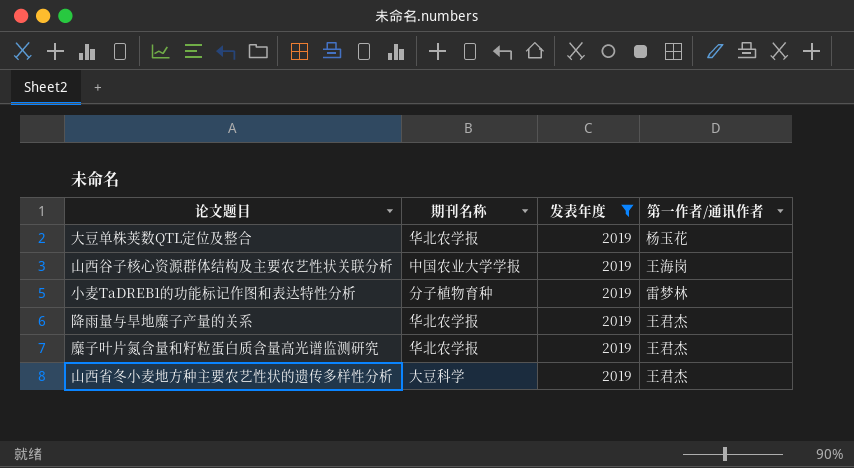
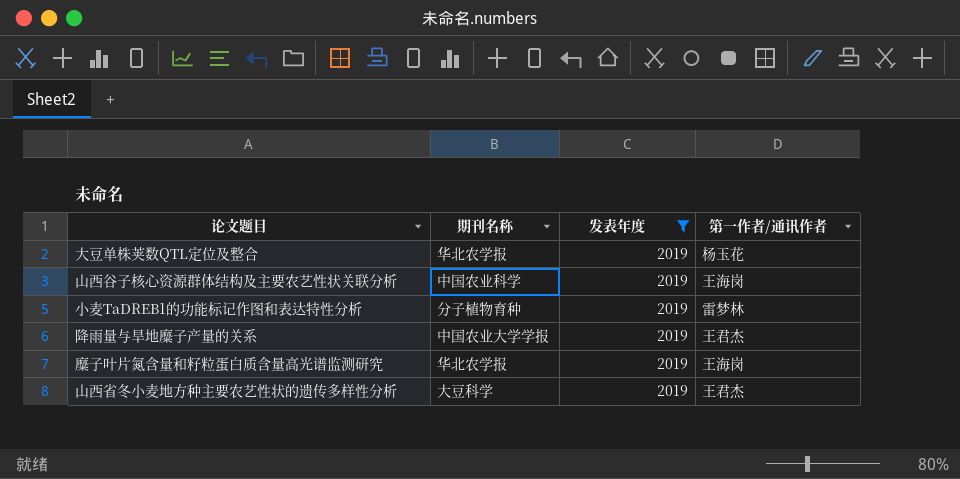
山西谷子核心资源群体结构及主要农艺性状关联分析 | 期刊名称: 中国农业大学学报 -> 中国农业科学
降雨量与旱地糜子产量的关系 | 期刊名称: 华北农学报 -> 中国农业大学学报
糜子叶片氮含量和籽粒蛋白质含量高光谱监测研究 | 第一作者/通讯作者: 王君杰 -> 王海岗

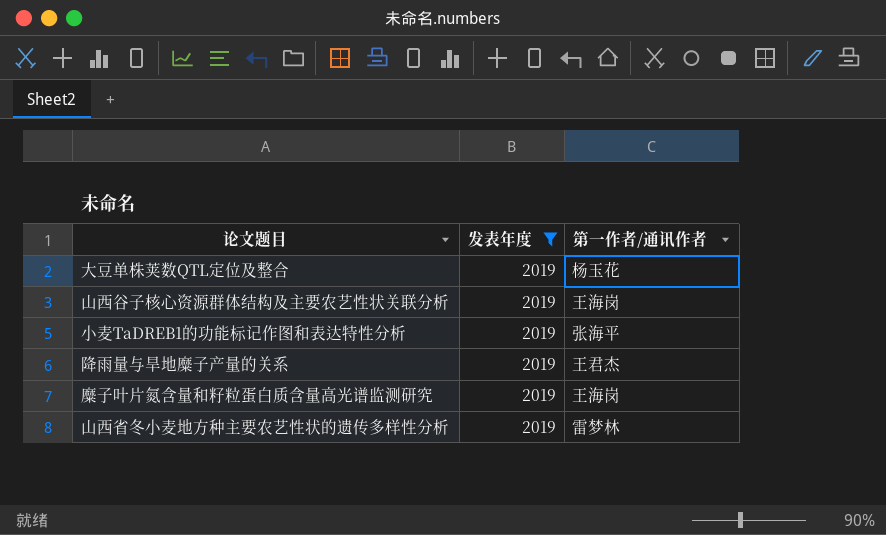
column 期刊名称 | position: 2 -> none
小麦TaDREB1的功能标记作图和表达特性分析 | 第一作者/通讯作者: 雷梦林 -> 张海平
山西省冬小麦地方种主要农艺性状的遗传多样性分析 | 第一作者/通讯作者: 王君杰 -> 雷梦林

